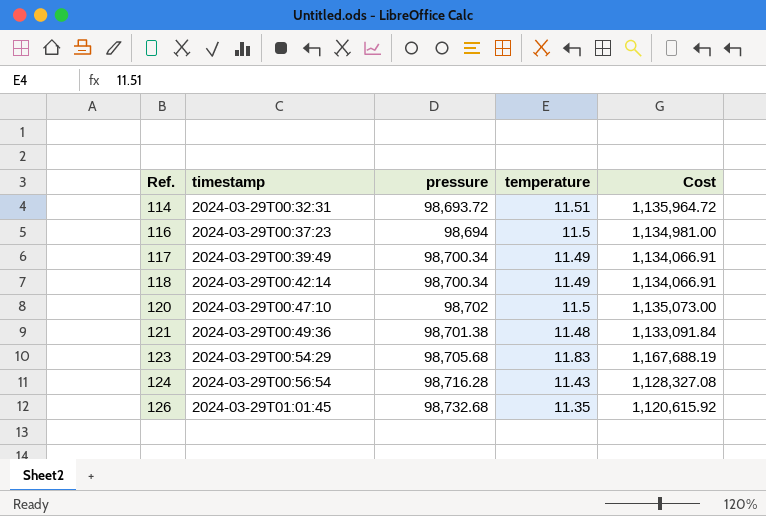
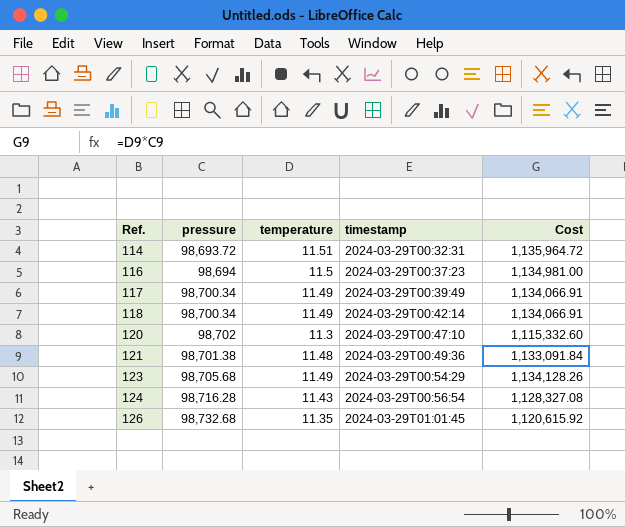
column timestamp | position: 2 -> 4
120 | temperature: 11.5 -> 11.3
120 | Cost: 1,135,073.00 -> 1,115,332.60
123 | temperature: 11.83 -> 11.49
123 | Cost: 1,167,688.19 -> 1,134,128.26

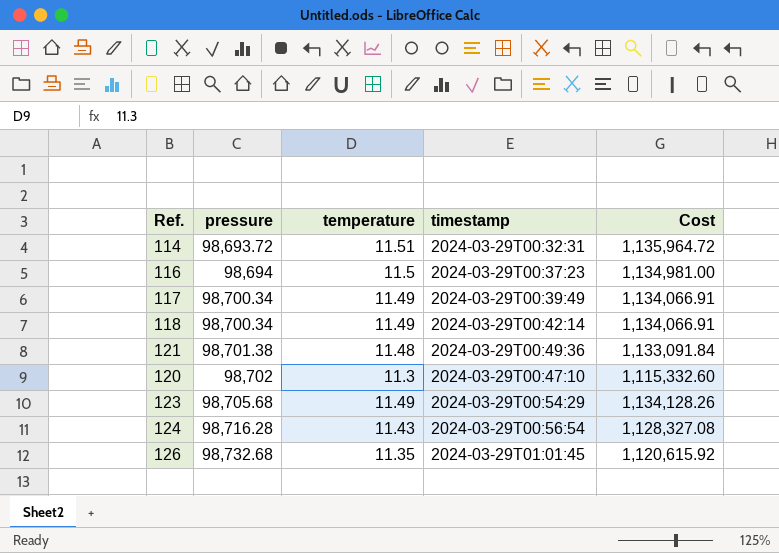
row order: Ref. ascending -> pressure ascending

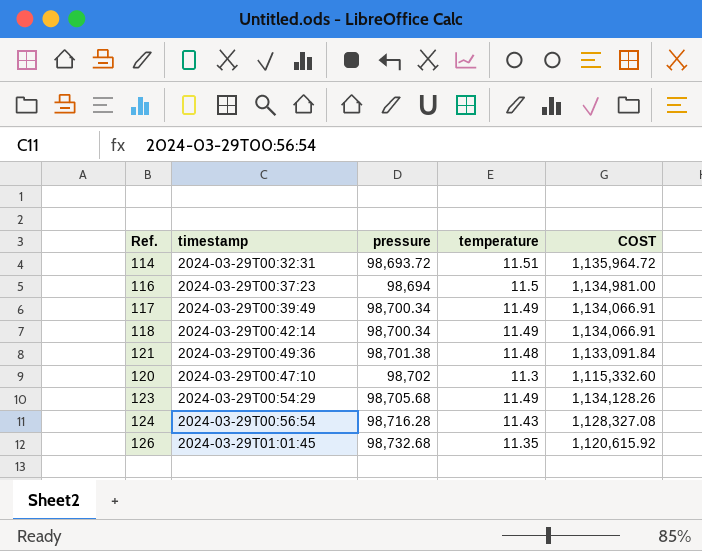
column timestamp | position: 4 -> 2
column name: Cost -> COST

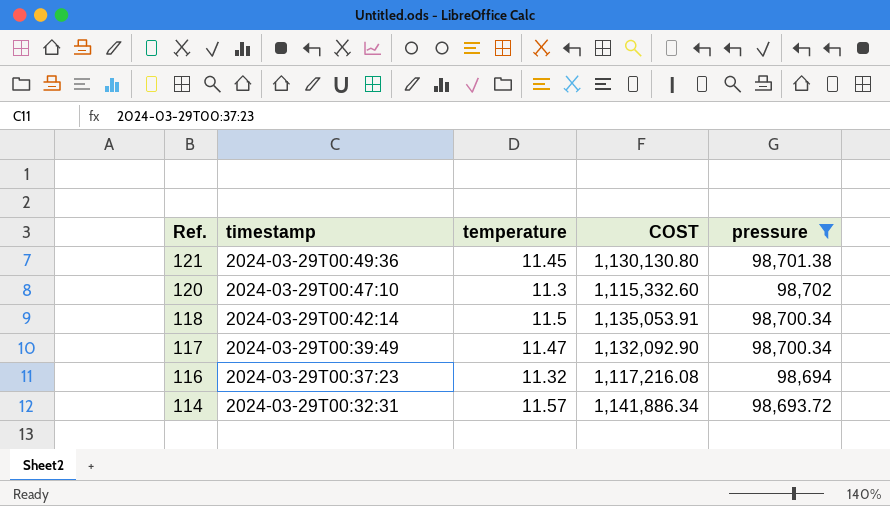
filter: none -> pressure <= 98,702
row order: pressure ascending -> Ref. descending
column pressure | position: 3 -> 5
121 | temperature: 11.48 -> 11.45
121 | COST: 1,133,091.84 -> 1,130,130.80
118 | temperature: 11.49 -> 11.5
118 | COST: 1,134,066.91 -> 1,135,053.91
117 | temperature: 11.49 -> 11.47
117 | COST: 1,134,066.91 -> 1,132,092.90
116 | temperature: 11.5 -> 11.32
116 | COST: 1,134,981.00 -> 1,117,216.08
114 | temperature: 11.51 -> 11.57
114 | COST: 1,135,964.72 -> 1,141,886.34

